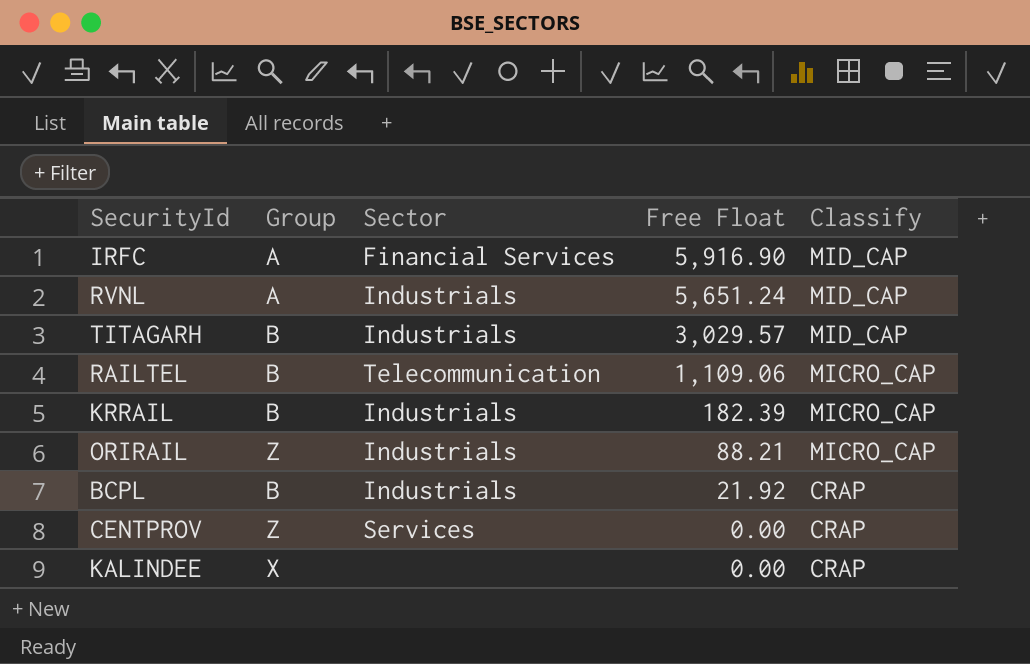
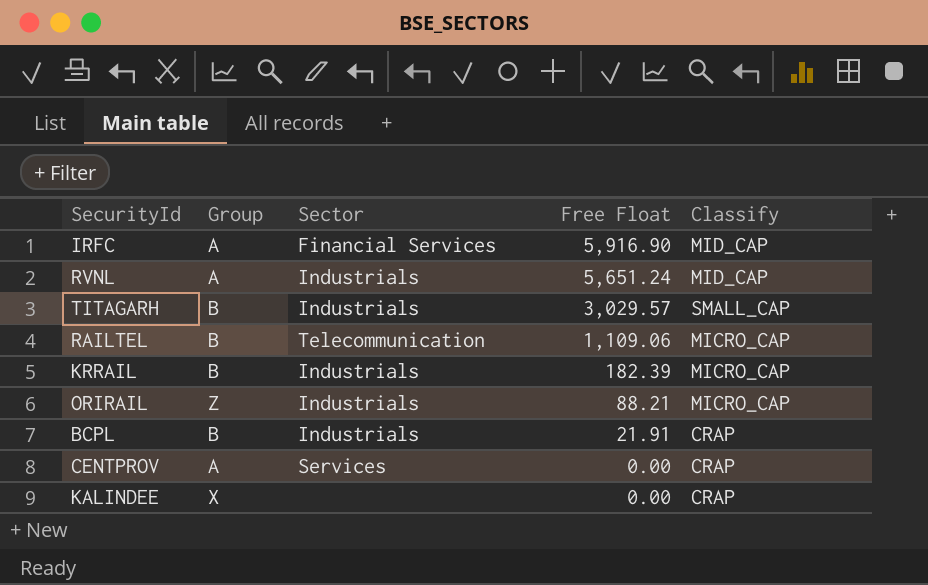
TITAGARH | Classify: MID_CAP -> SMALL_CAP
BCPL | Free Float: 21.92 -> 21.91
CENTPROV | Group: Z -> A

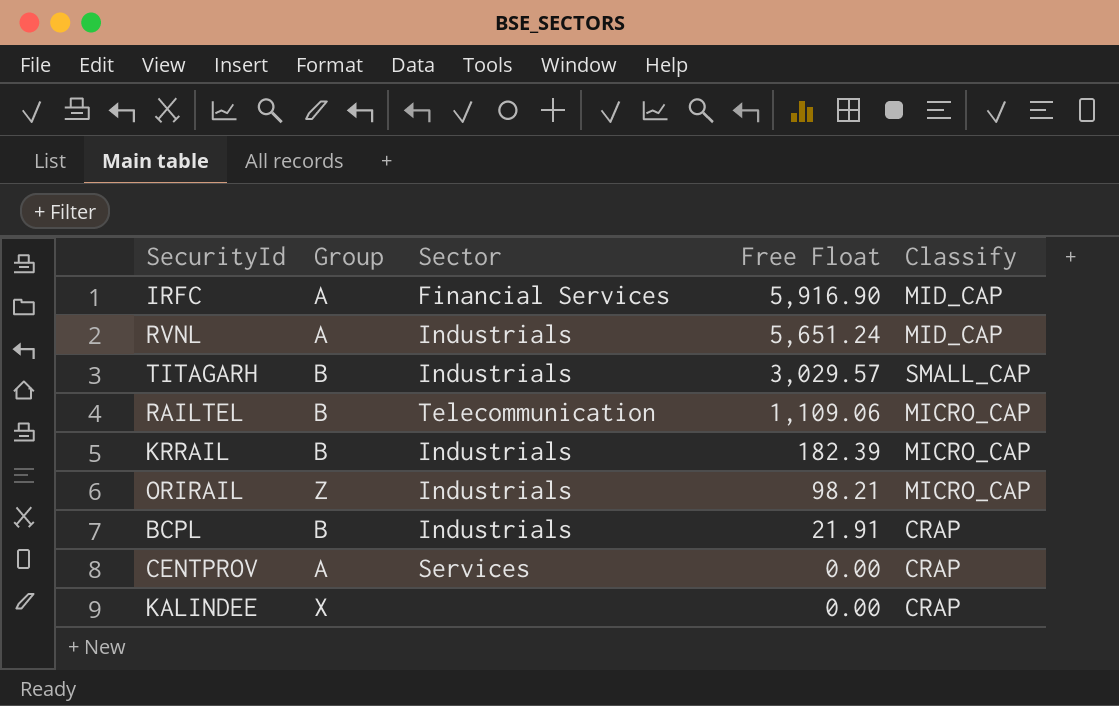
ORIRAIL | Free Float: 88.21 -> 98.21

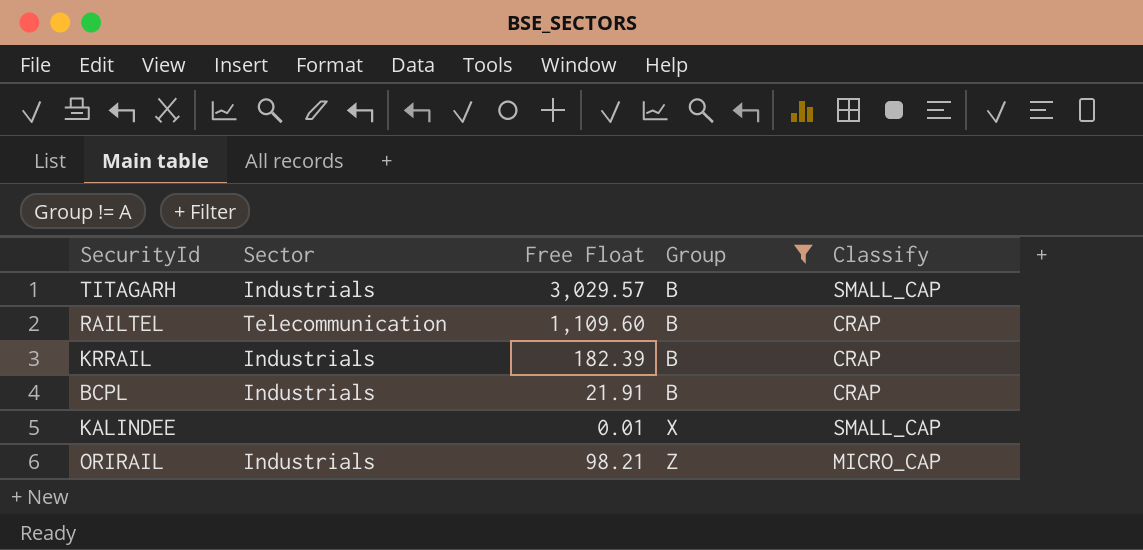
filter: none -> Group != A
row order: Free Float descending -> Group ascending
column Group | position: 2 -> 4
RAILTEL | Free Float: 1,109.06 -> 1,109.60
RAILTEL | Classify: MICRO_CAP -> CRAP
KRRAIL | Classify: MICRO_CAP -> CRAP
KALINDEE | Free Float: 0.00 -> 0.01
KALINDEE | Classify: CRAP -> SMALL_CAP

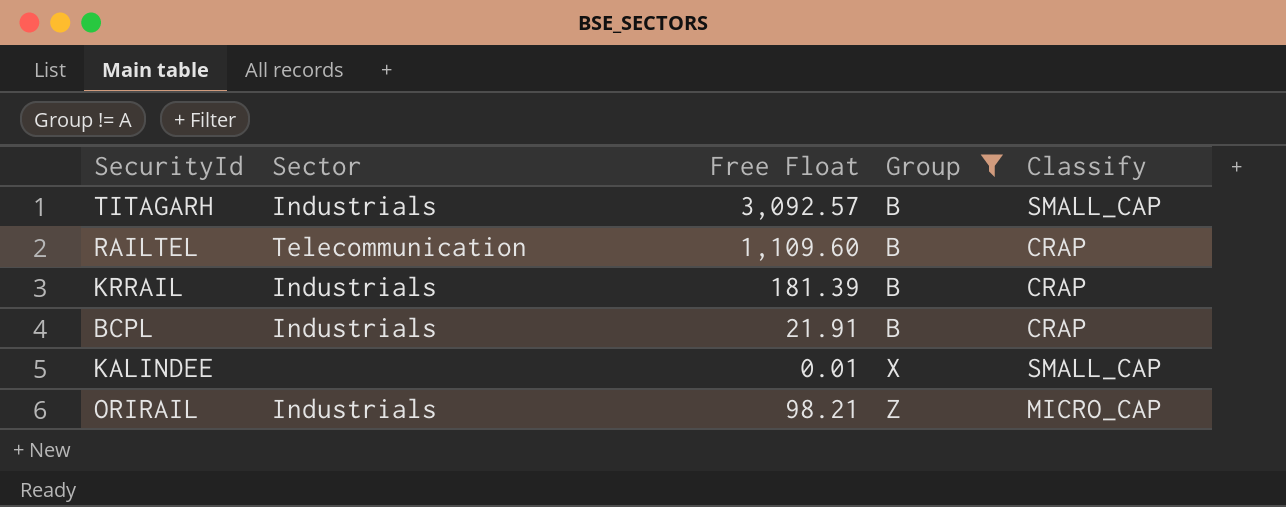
TITAGARH | Free Float: 3,029.57 -> 3,092.57
KRRAIL | Free Float: 182.39 -> 181.39

